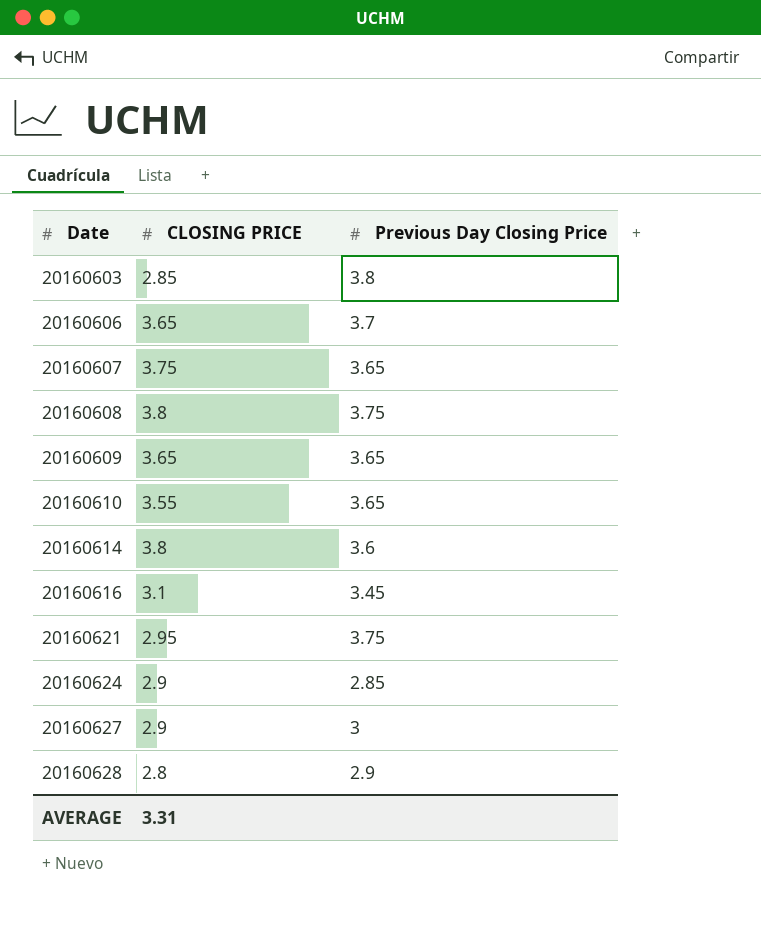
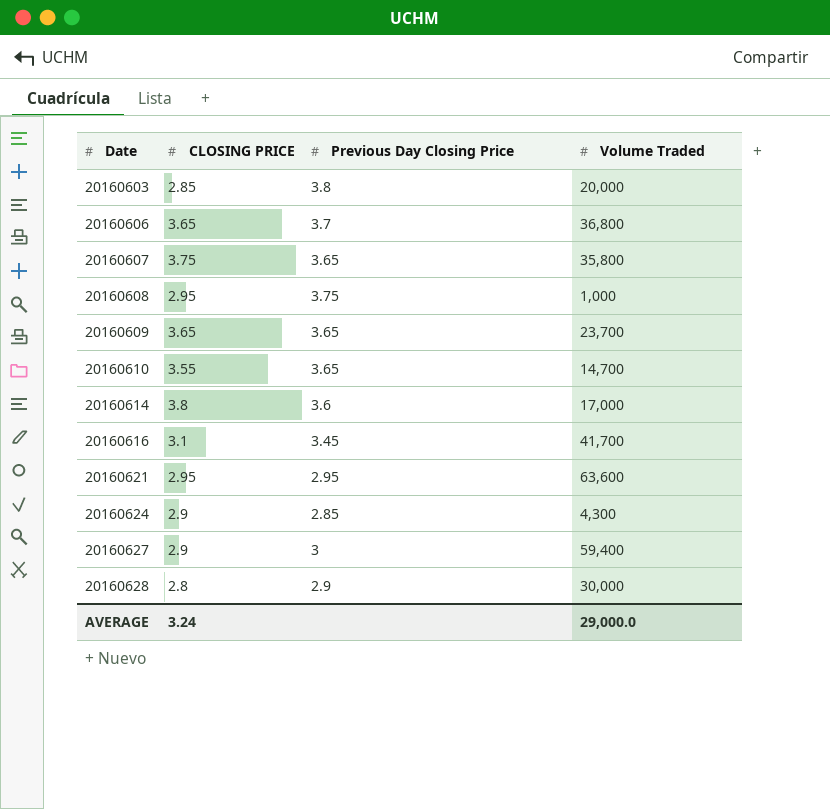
column Volume Traded | position: none -> 4
20160608 | CLOSING PRICE: 3.8 -> 2.95
20160621 | Previous Day Closing Price: 3.75 -> 2.95
AVERAGE | CLOSING PRICE: 3.31 -> 3.24

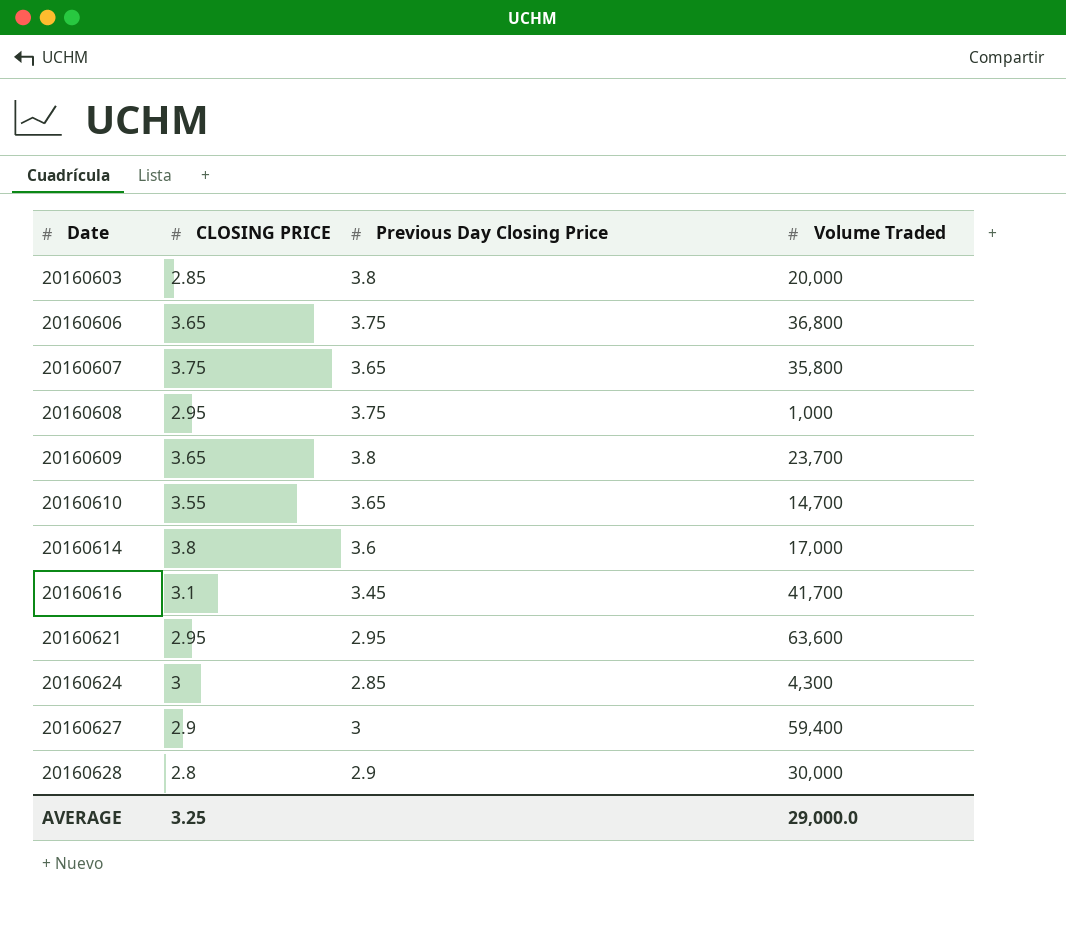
20160606 | Previous Day Closing Price: 3.7 -> 3.75
20160609 | Previous Day Closing Price: 3.65 -> 3.8
20160624 | CLOSING PRICE: 2.9 -> 3
AVERAGE | CLOSING PRICE: 3.24 -> 3.25

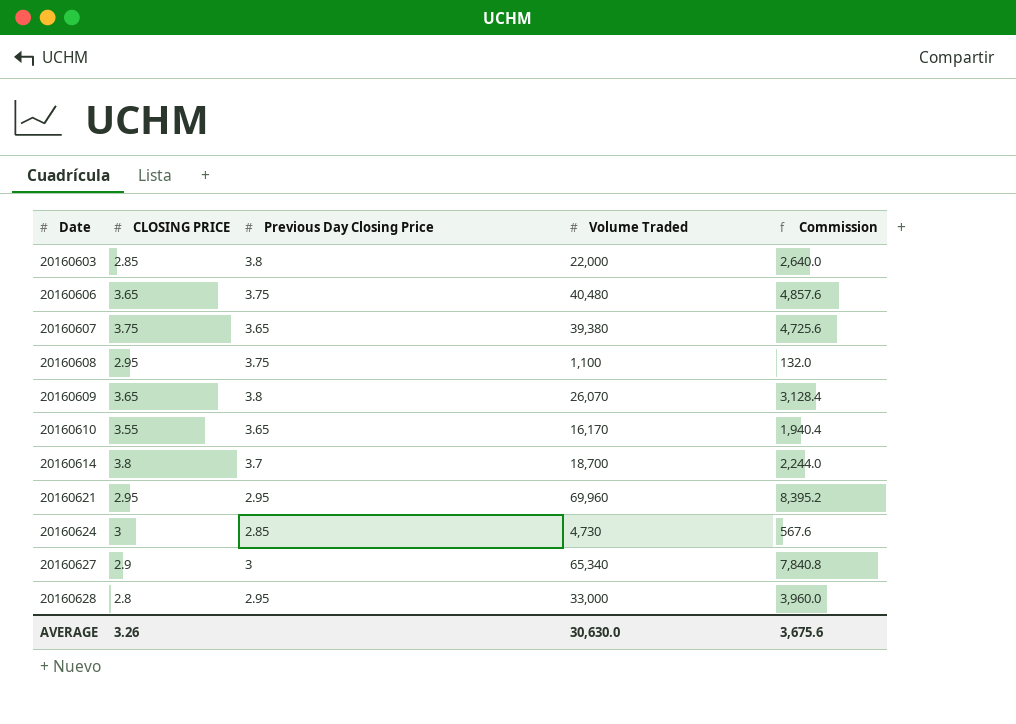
column Commission | formula: none -> [Volume Traded] * 0.12
row 20160616: 3.1 | 3.45 | 41,700 -> none
20160603 | Volume Traded: 20,000 -> 22,000
20160606 | Volume Traded: 36,800 -> 40,480
20160607 | Volume Traded: 35,800 -> 39,380
20160608 | Volume Traded: 1,000 -> 1,100
20160609 | Volume Traded: 23,700 -> 26,070
20160610 | Volume Traded: 14,700 -> 16,170
20160614 | Previous Day Closing Price: 3.6 -> 3.7
20160614 | Volume Traded: 17,000 -> 18,700
20160621 | Volume Traded: 63,600 -> 69,960
20160624 | Volume Traded: 4,300 -> 4,730
20160627 | Volume Traded: 59,400 -> 65,340
20160628 | Previous Day Closing Price: 2.9 -> 2.95
20160628 | Volume Traded: 30,000 -> 33,000
AVERAGE | CLOSING PRICE: 3.25 -> 3.26
AVERAGE | Volume Traded: 29,000.0 -> 30,630.0

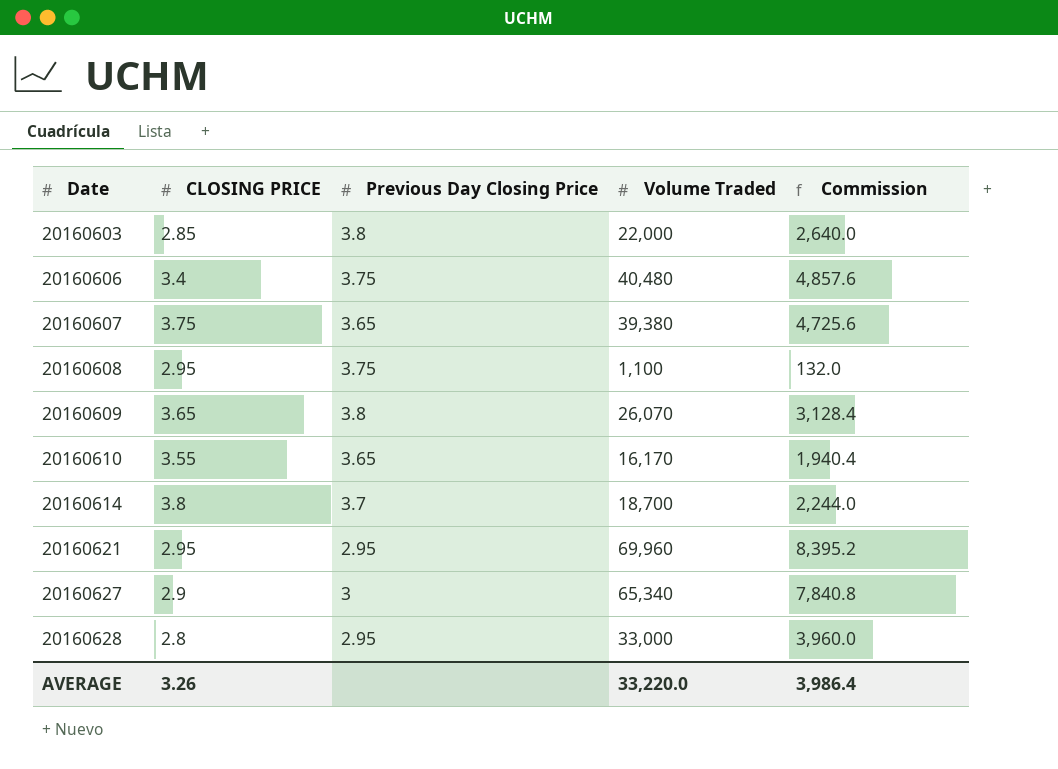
row 20160624: 3 | 2.85 | 4,730 | 567.6 -> none
20160606 | CLOSING PRICE: 3.65 -> 3.4
AVERAGE | Volume Traded: 30,630.0 -> 33,220.0
AVERAGE | Commission: 3,675.6 -> 3,986.4

